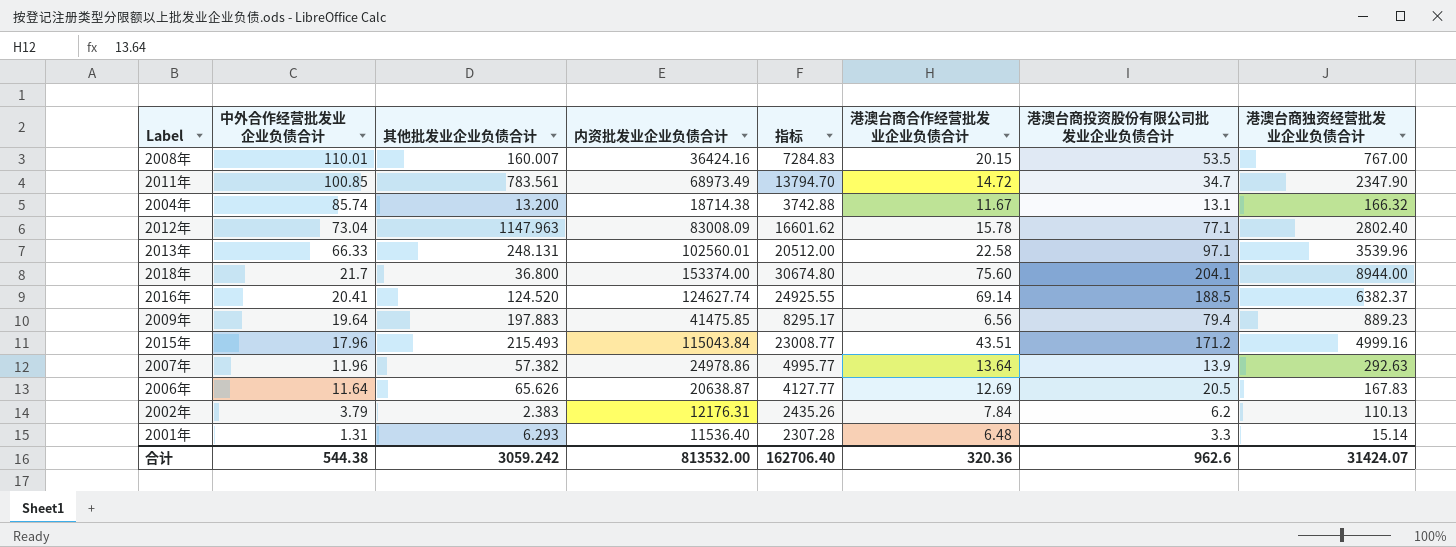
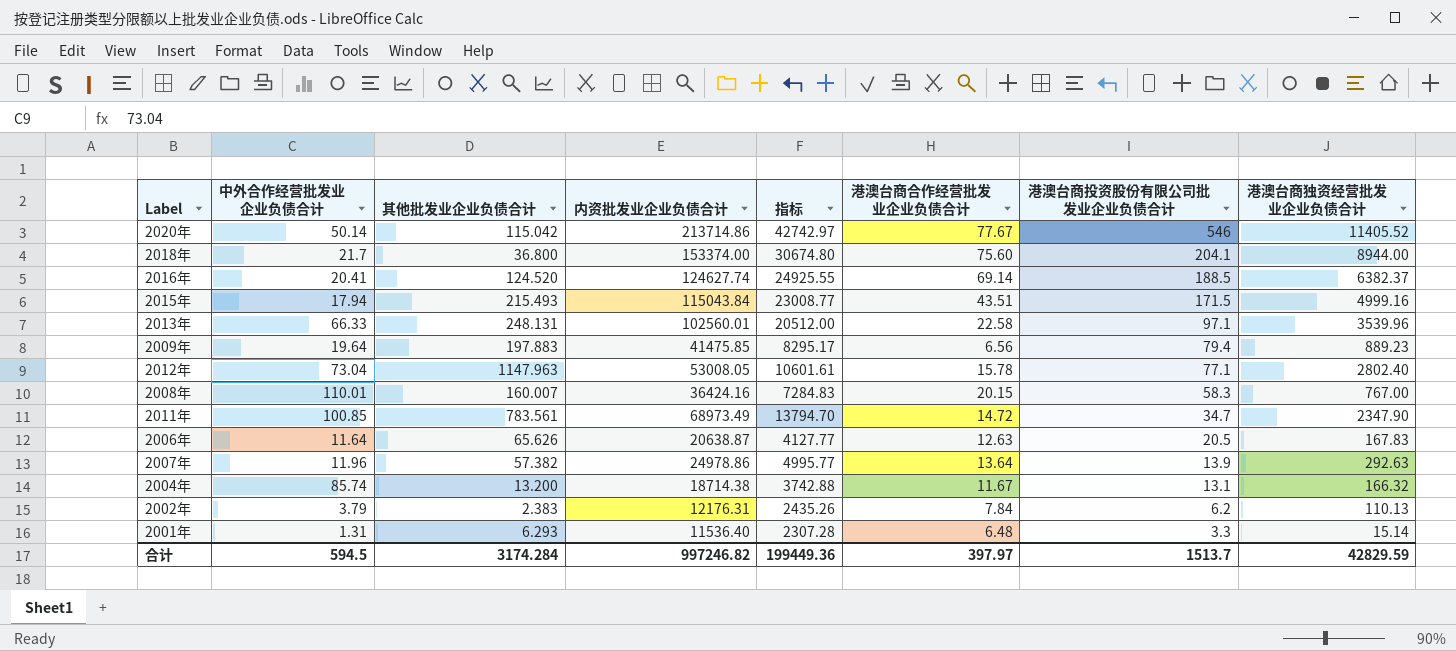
row order: 中外合作经营批发业企业负债合计 descending -> 港澳台商投资股份有限公司批发业企业负债合计 descending
row 2020年: none -> 50.14 | 115.042 | 213714.86 | 42742.97 | 77.67 | 546 | 11405.52
2015年 | 中外合作经营批发业企业负债合计: 17.96 -> 17.94
2015年 | 港澳台商投资股份有限公司批发业企业负债合计: 171.2 -> 171.5
2012年 | 内资批发业企业负债合计: 83008.09 -> 53008.05
2012年 | 指标: 16601.62 -> 10601.61
2008年 | 港澳台商投资股份有限公司批发业企业负债合计: 53.5 -> 58.3
2006年 | 港澳台商合作经营批发业企业负债合计: 12.69 -> 12.63
合计 | 中外合作经营批发业企业负债合计: 544.38 -> 594.5
合计 | 其他批发业企业负债合计: 3059.242 -> 3174.284
合计 | 内资批发业企业负债合计: 813532.00 -> 997246.82
合计 | 指标: 162706.40 -> 199449.36
合计 | 港澳台商合作经营批发业企业负债合计: 320.36 -> 397.97
合计 | 港澳台商投资股份有限公司批发业企业负债合计: 962.6 -> 1513.7
合计 | 港澳台商独资经营批发业企业负债合计: 31424.07 -> 42829.59

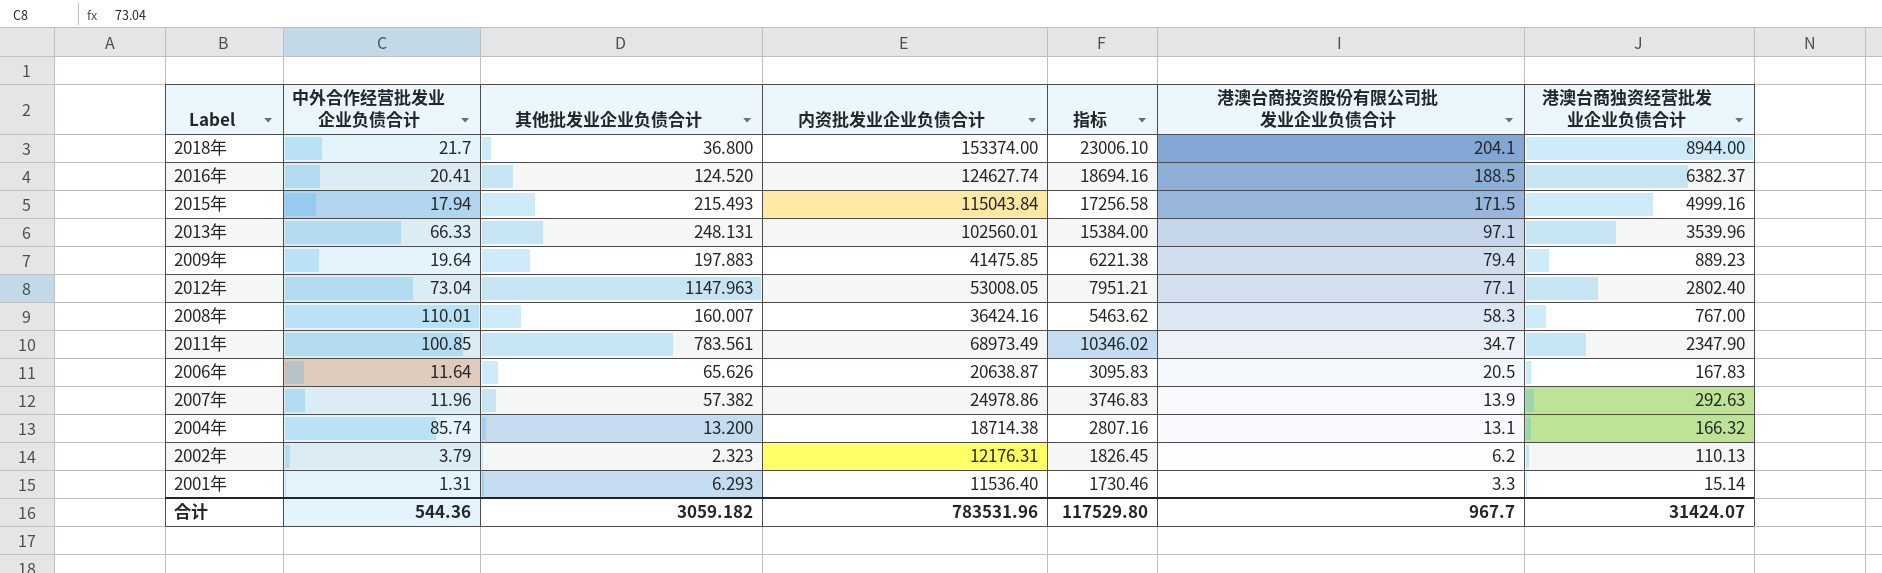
column 港澳台商合作经营批发业企业负债合计 | position: 6 -> none
column 指标 | formula: [内资批发业企业负债合计] * 0.2 -> [内资批发业企业负债合计] * 0.15
row 2020年: 50.14 | 115.042 | 213714.86 | 42742.97 | 77.67 | 546 | 11405.52 -> none
2002年 | 其他批发业企业负债合计: 2.383 -> 2.323
合计 | 中外合作经营批发业企业负债合计: 594.5 -> 544.36
合计 | 其他批发业企业负债合计: 3174.284 -> 3059.182
合计 | 内资批发业企业负债合计: 997246.82 -> 783531.96
合计 | 指标: 199449.36 -> 117529.80
合计 | 港澳台商投资股份有限公司批发业企业负债合计: 1513.7 -> 967.7
合计 | 港澳台商独资经营批发业企业负债合计: 42829.59 -> 31424.07

